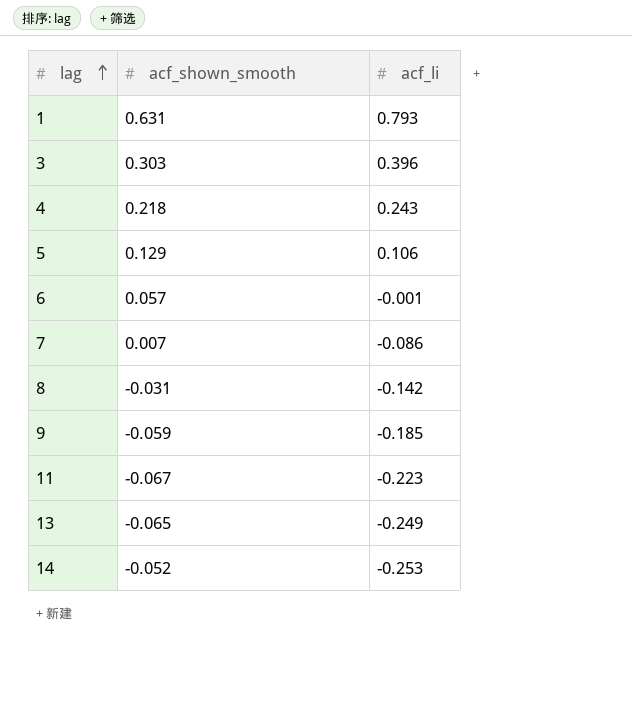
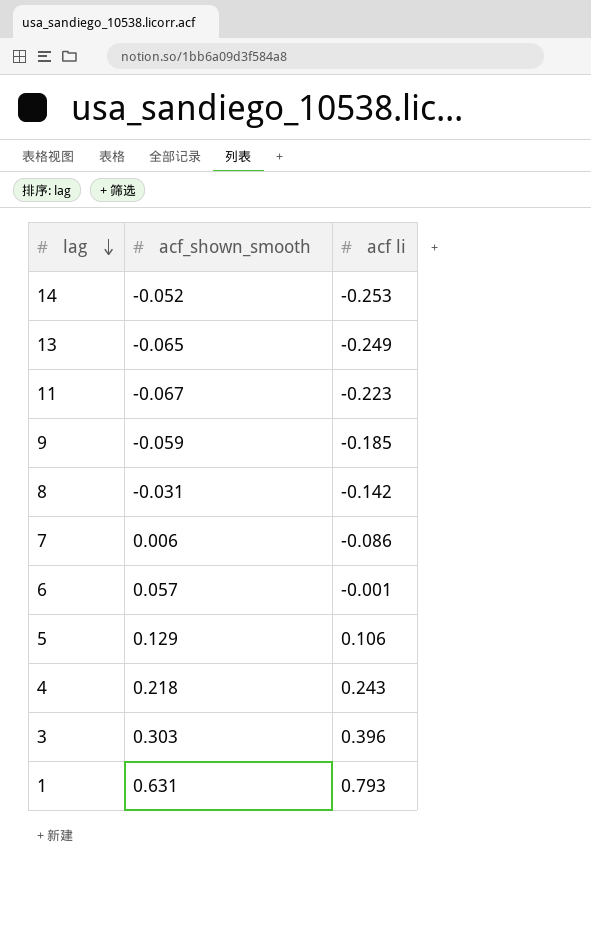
row order: lag ascending -> lag descending
column name: acf_li -> acf li
7 | acf_shown_smooth: 0.007 -> 0.006

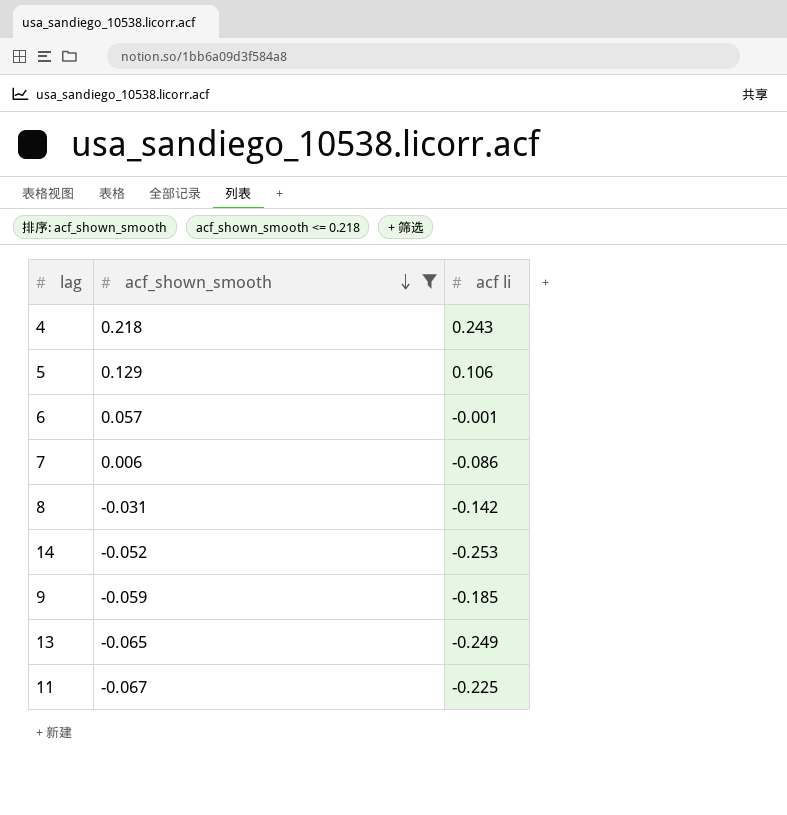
filter: none -> acf_shown_smooth <= 0.218
row order: lag descending -> acf_shown_smooth descending
11 | acf li: -0.223 -> -0.225

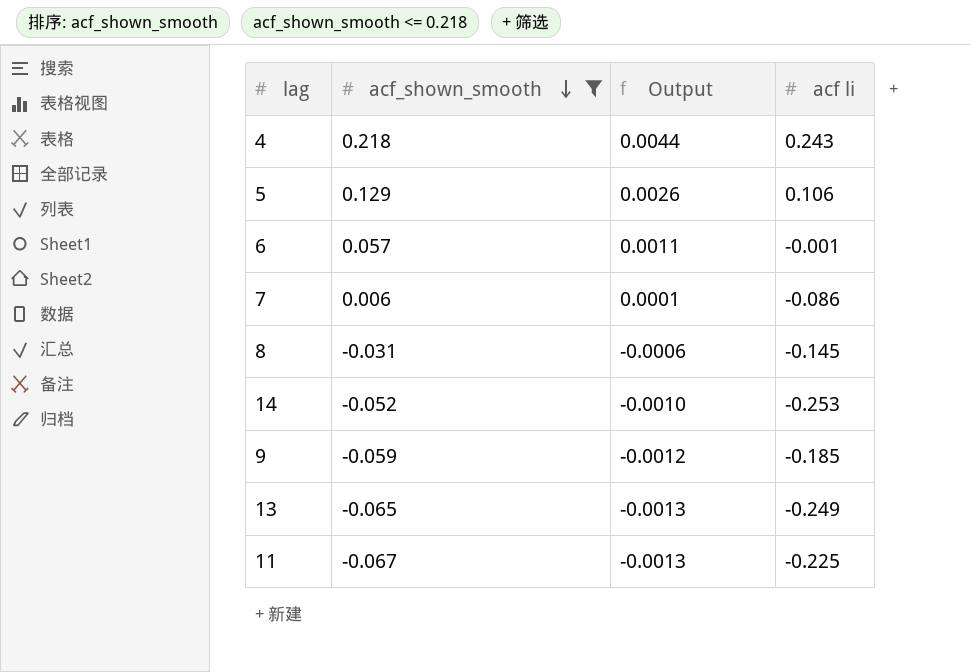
column Output | formula: none -> [acf_shown_smooth] * 0.02
8 | acf li: -0.142 -> -0.145

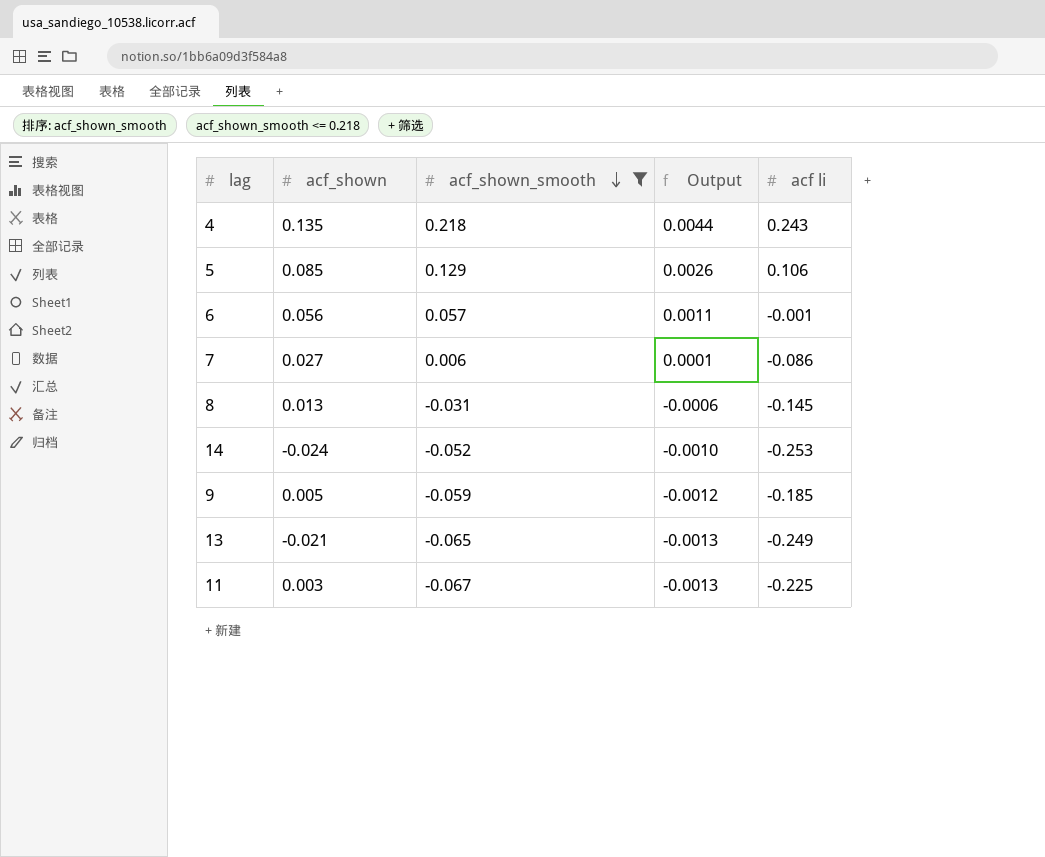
column acf_shown | position: none -> 2

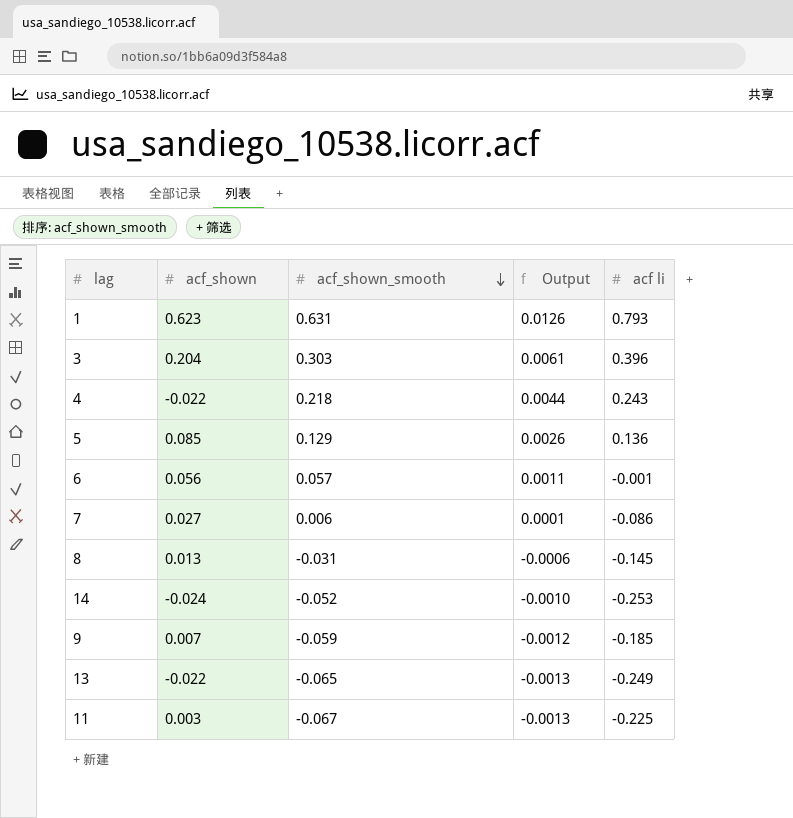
filter: acf_shown_smooth <= 0.218 -> none
4 | acf_shown: 0.135 -> -0.022
5 | acf li: 0.106 -> 0.136
9 | acf_shown: 0.005 -> 0.007
13 | acf_shown: -0.021 -> -0.022

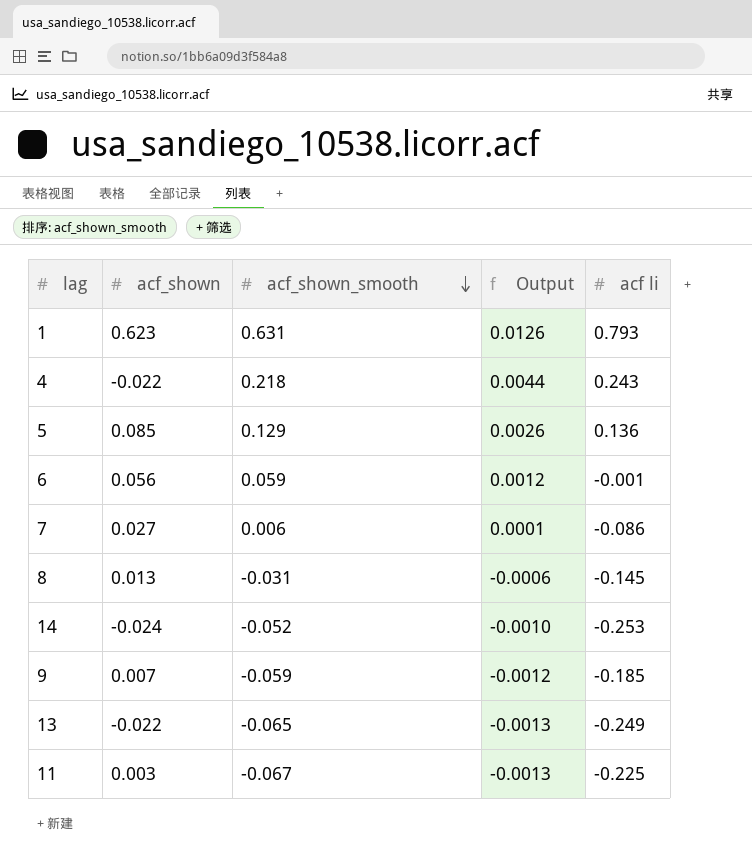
row 3: 0.204 | 0.303 | 0.0061 | 0.396 -> none
6 | acf_shown_smooth: 0.057 -> 0.059
6 | Output: 0.0011 -> 0.0012

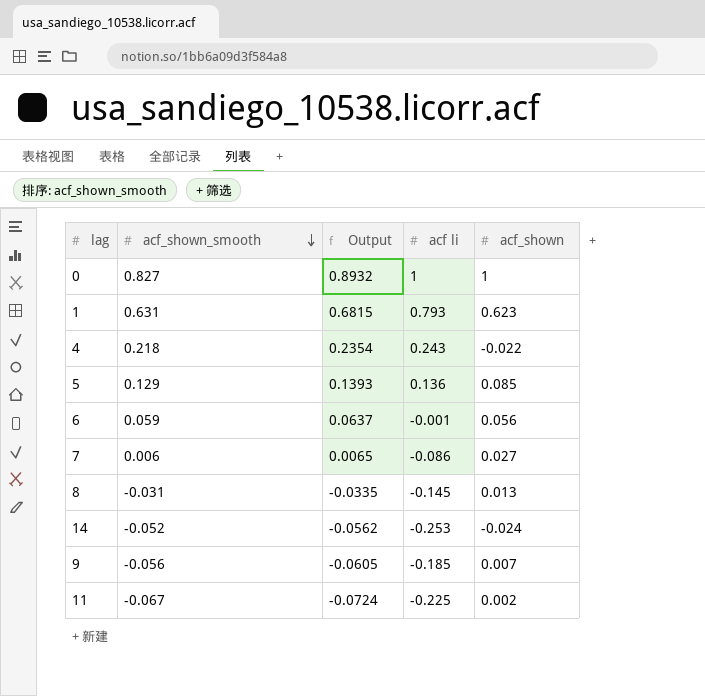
column Output | formula: [acf_shown_smooth] * 0.02 -> [acf_shown_smooth] * 1.08
column acf_shown | position: 2 -> 5
row 13: -0.022 | -0.065 | -0.0013 | -0.249 -> none
row 0: none -> 0.827 | 0.8932 | 1 | 1
9 | acf_shown_smooth: -0.059 -> -0.056
11 | acf_shown: 0.003 -> 0.002

